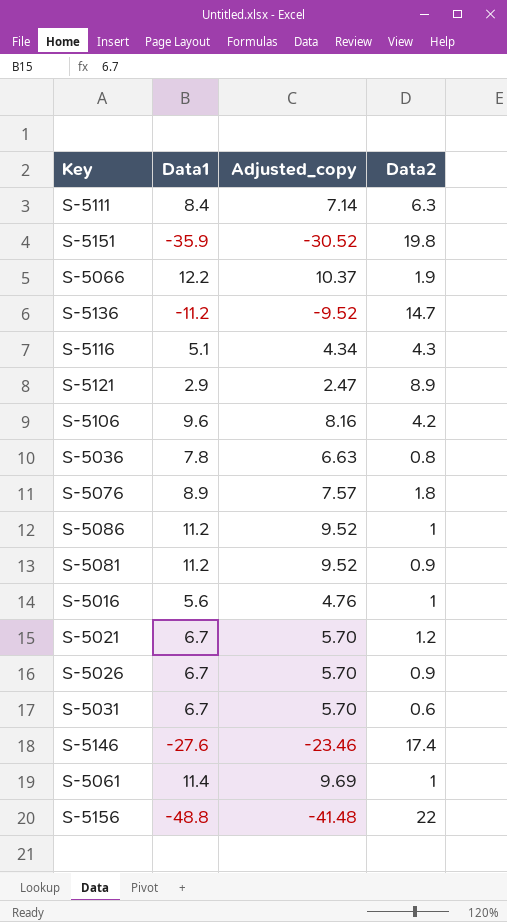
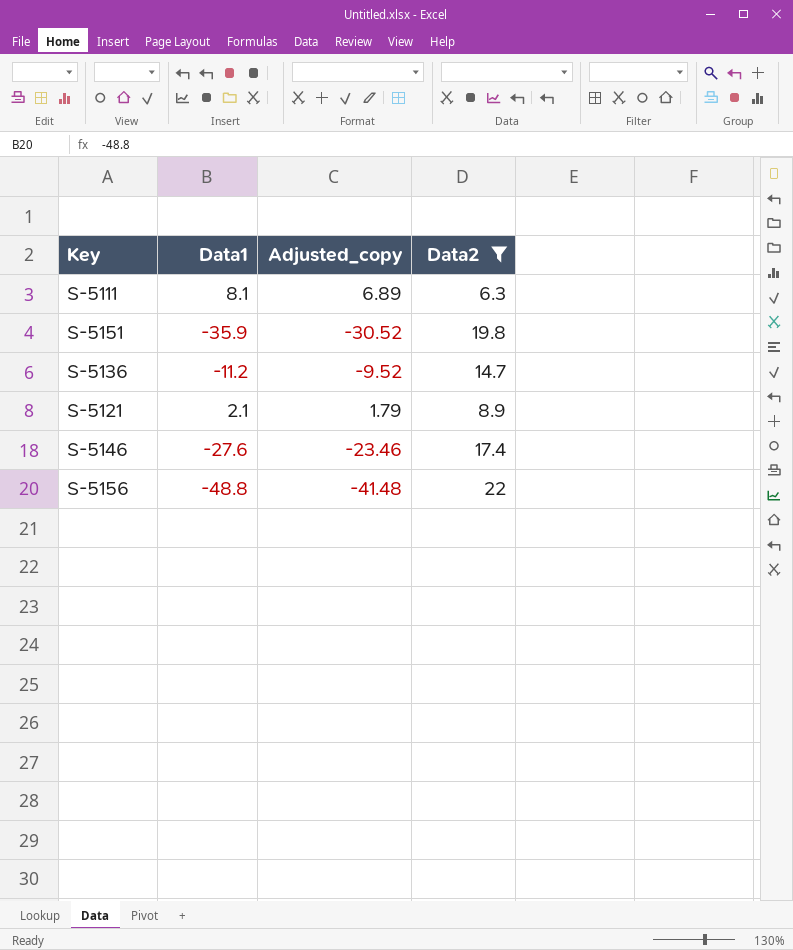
filter: none -> Data2 >= 6.3
S-5111 | Data1: 8.4 -> 8.1
S-5111 | Adjusted_copy: 7.14 -> 6.89
S-5121 | Data1: 2.9 -> 2.1
S-5121 | Adjusted_copy: 2.47 -> 1.79

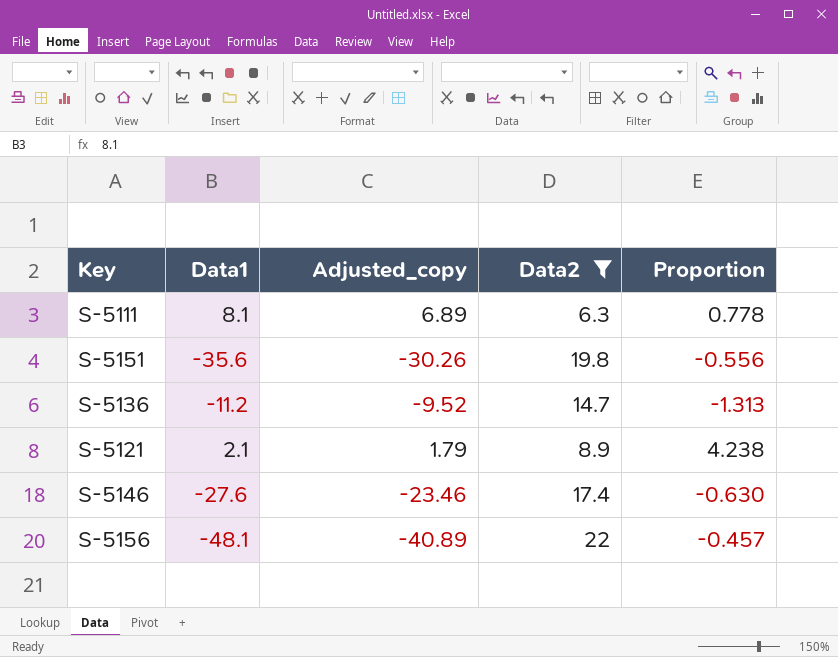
column Proportion | formula: none -> [Data2] / [Data1]
S-5151 | Data1: -35.9 -> -35.6
S-5151 | Adjusted_copy: -30.52 -> -30.26
S-5156 | Data1: -48.8 -> -48.1
S-5156 | Adjusted_copy: -41.48 -> -40.89

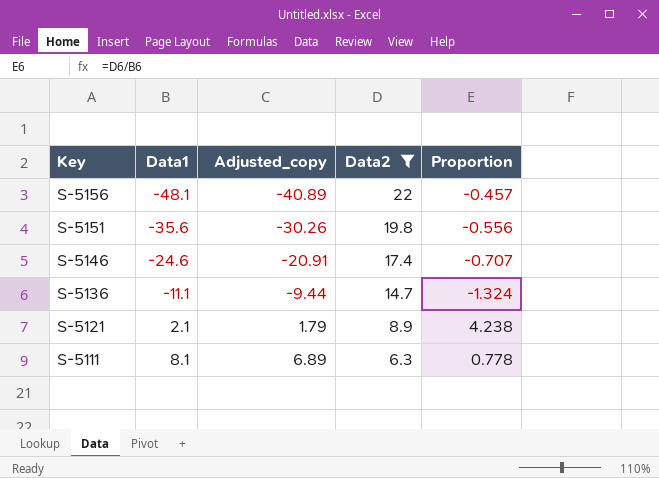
row order: none -> Key descending
S-5146 | Data1: -27.6 -> -24.6
S-5146 | Adjusted_copy: -23.46 -> -20.91
S-5146 | Proportion: -0.630 -> -0.707
S-5136 | Data1: -11.2 -> -11.1
S-5136 | Adjusted_copy: -9.52 -> -9.44
S-5136 | Proportion: -1.313 -> -1.324

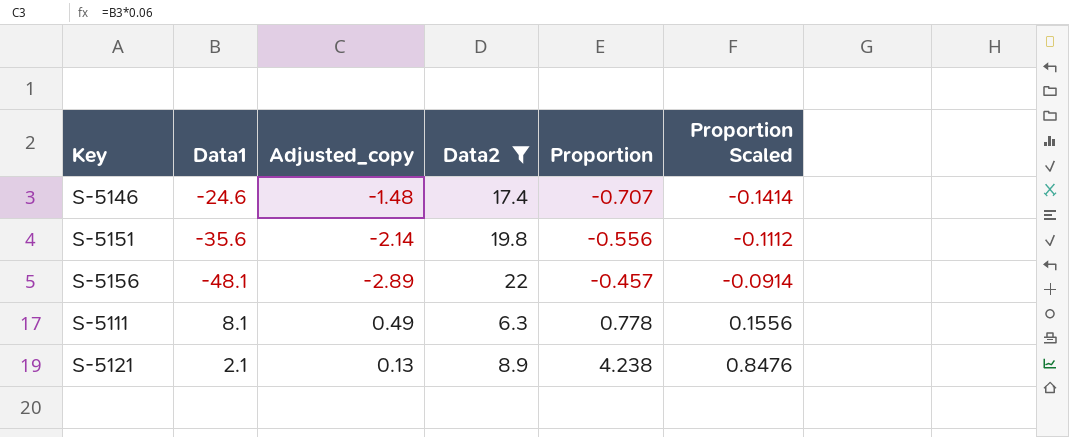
row order: Key descending -> Proportion ascending
column Adjusted_copy | formula: [Data1] * 0.85 -> [Data1] * 0.06
column Proportion Scaled | formula: none -> [Proportion] * 0.2
row S-5136: -11.1 | -9.44 | 14.7 | -1.324 -> none

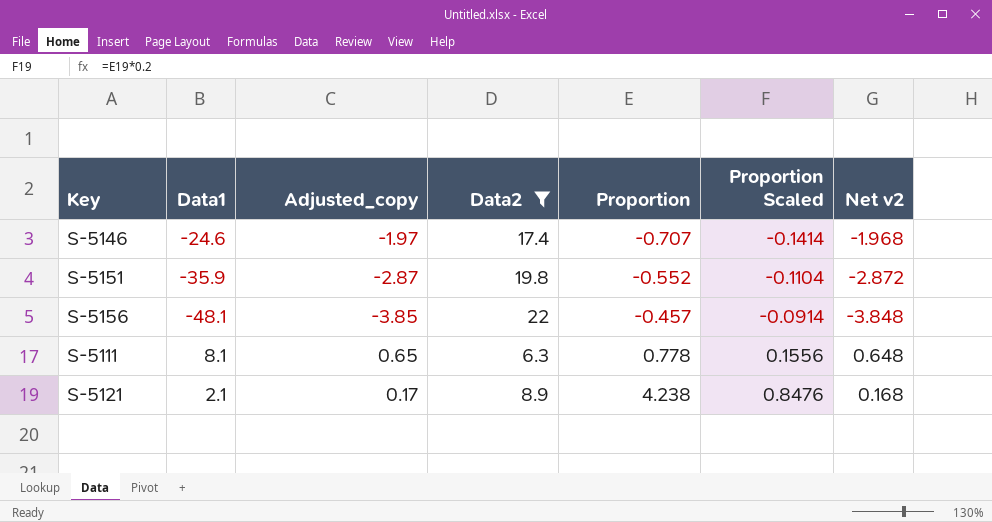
column Adjusted_copy | formula: [Data1] * 0.06 -> [Data1] * 0.08
column Net v2 | formula: none -> [Data1] * 0.08
S-5151 | Data1: -35.6 -> -35.9
S-5151 | Proportion: -0.556 -> -0.552
S-5151 | Proportion Scaled: -0.1112 -> -0.1104

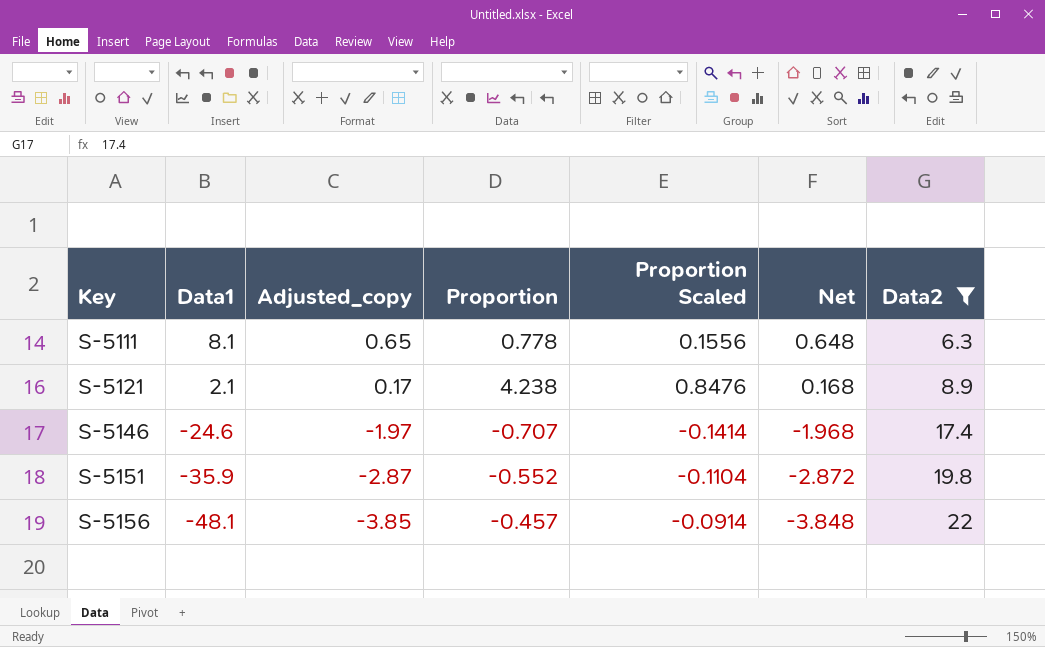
row order: Proportion ascending -> Key ascending
column name: Net v2 -> Net
column Data2 | position: 4 -> 7

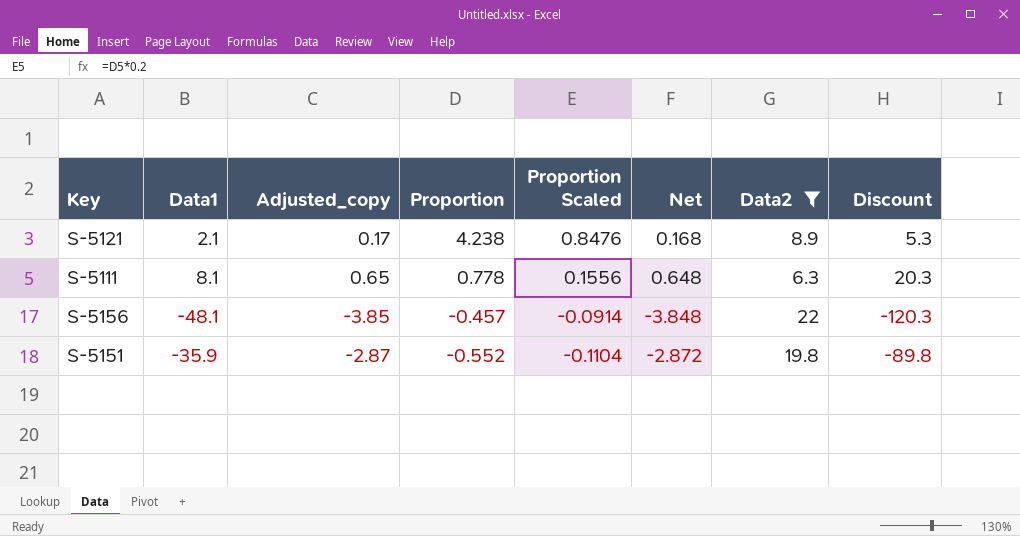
row order: Key ascending -> Proportion descending
column Discount | formula: none -> [Data1] * 2.5
row S-5146: -24.6 | -1.97 | -0.707 | -0.1414 | -1.968 | 17.4 -> none

